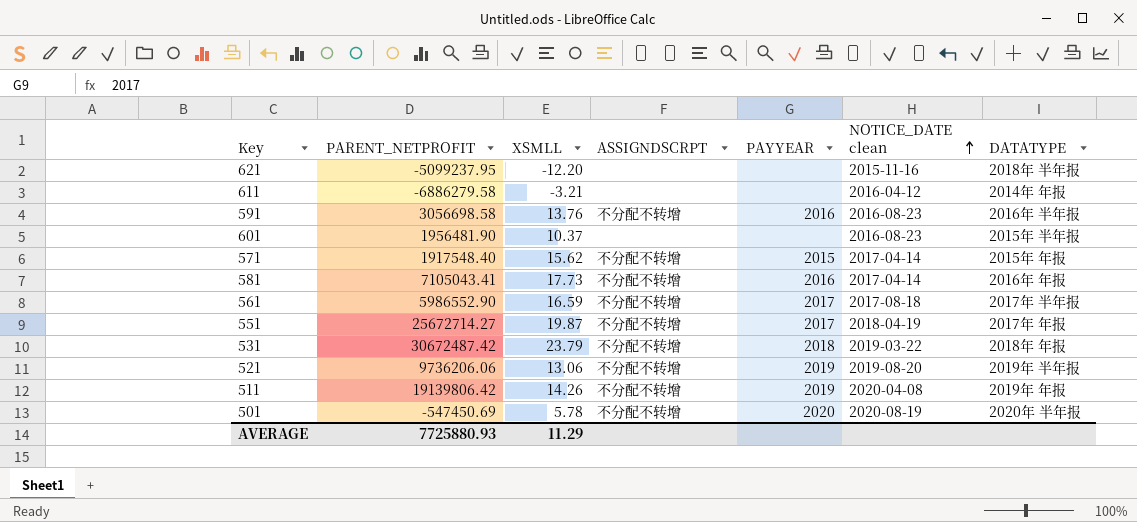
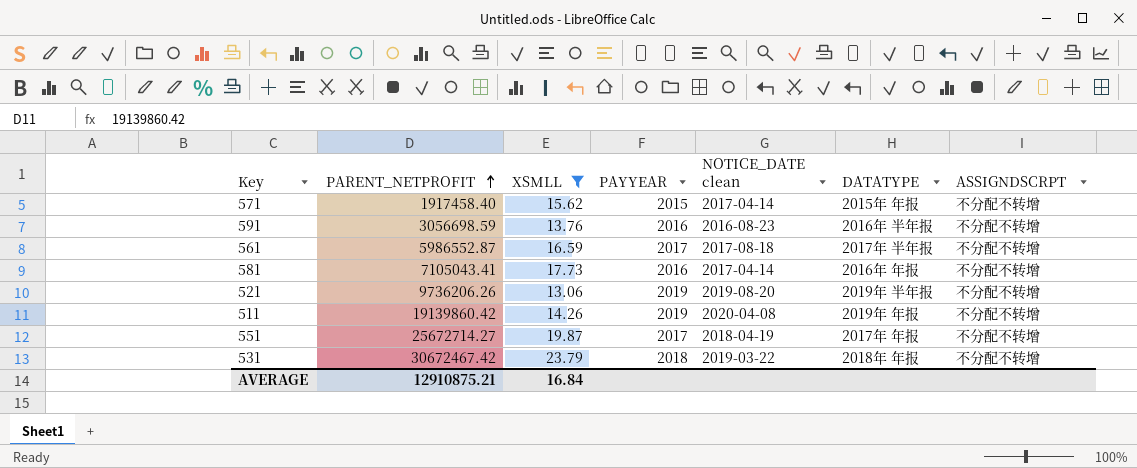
filter: none -> XSMLL >= 13.06
row order: NOTICE_DATE clean ascending -> PARENT_NETPROFIT ascending
column ASSIGNDSCRPT | position: 4 -> 7
571 | PARENT_NETPROFIT: 1917548.40 -> 1917458.40
591 | PARENT_NETPROFIT: 3056698.58 -> 3056698.59
561 | PARENT_NETPROFIT: 5986552.90 -> 5986552.87
521 | PARENT_NETPROFIT: 9736206.06 -> 9736206.26
511 | PARENT_NETPROFIT: 19139806.42 -> 19139860.42
531 | PARENT_NETPROFIT: 30672487.42 -> 30672467.42
AVERAGE | PARENT_NETPROFIT: 7725880.93 -> 12910875.21
AVERAGE | XSMLL: 11.29 -> 16.84

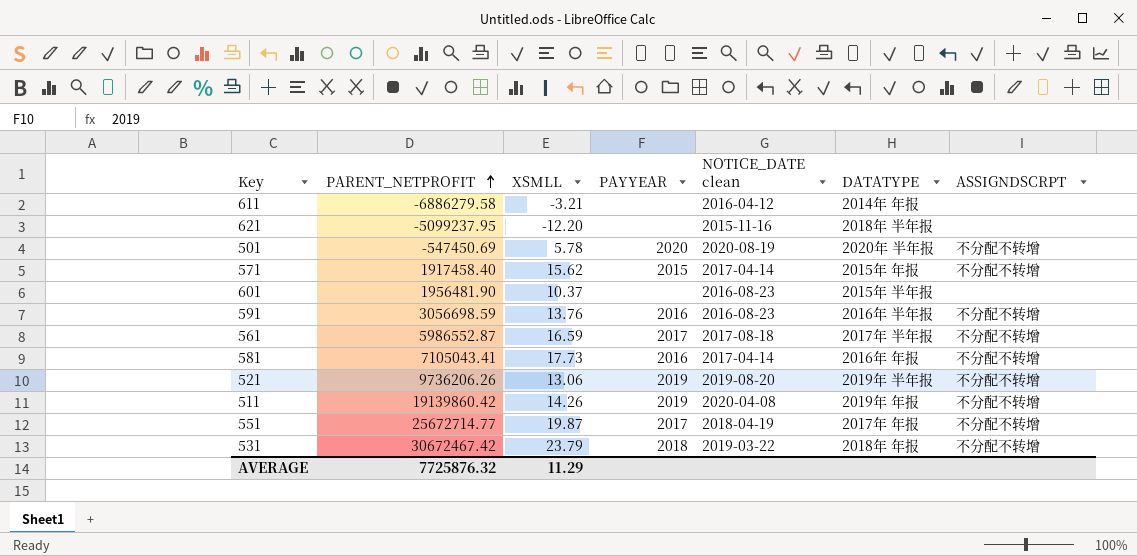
filter: XSMLL >= 13.06 -> none
551 | PARENT_NETPROFIT: 25672714.27 -> 25672714.77
AVERAGE | PARENT_NETPROFIT: 12910875.21 -> 7725876.32
AVERAGE | XSMLL: 16.84 -> 11.29

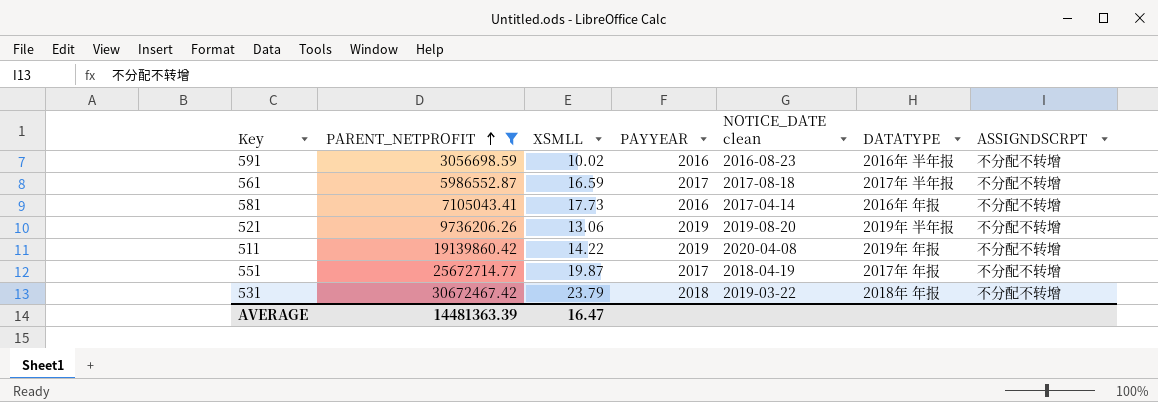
filter: none -> PARENT_NETPROFIT >= 3056698.59
591 | XSMLL: 13.76 -> 10.02
511 | XSMLL: 14.26 -> 14.22
AVERAGE | PARENT_NETPROFIT: 7725876.32 -> 14481363.39
AVERAGE | XSMLL: 11.29 -> 16.47

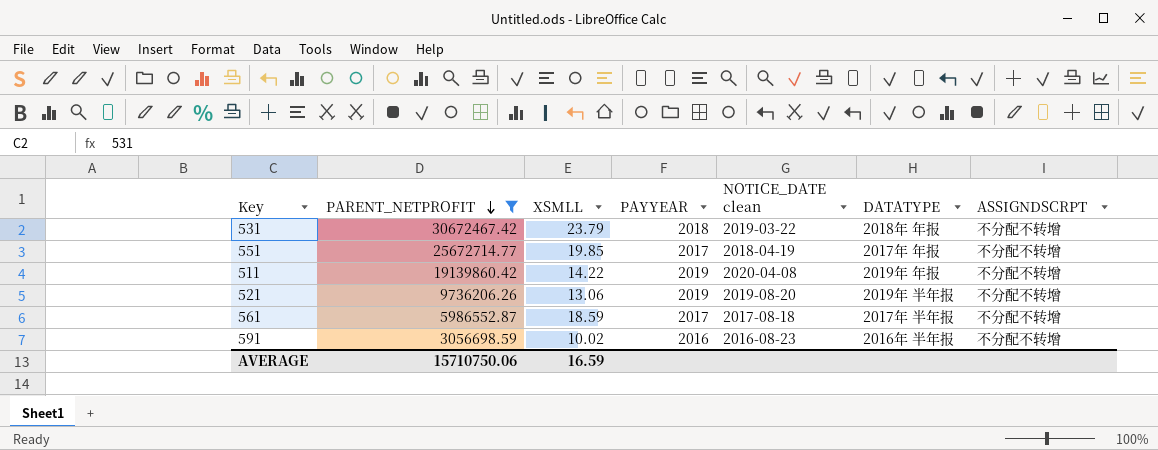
row order: PARENT_NETPROFIT ascending -> PARENT_NETPROFIT descending
row 581: 7105043.41 | 17.73 | 2016 | 2017-04-14 | 2016年 年报 | 不分配不转增 -> none
551 | XSMLL: 19.87 -> 19.85
561 | XSMLL: 16.59 -> 18.59
AVERAGE | PARENT_NETPROFIT: 14481363.39 -> 15710750.06
AVERAGE | XSMLL: 16.47 -> 16.59

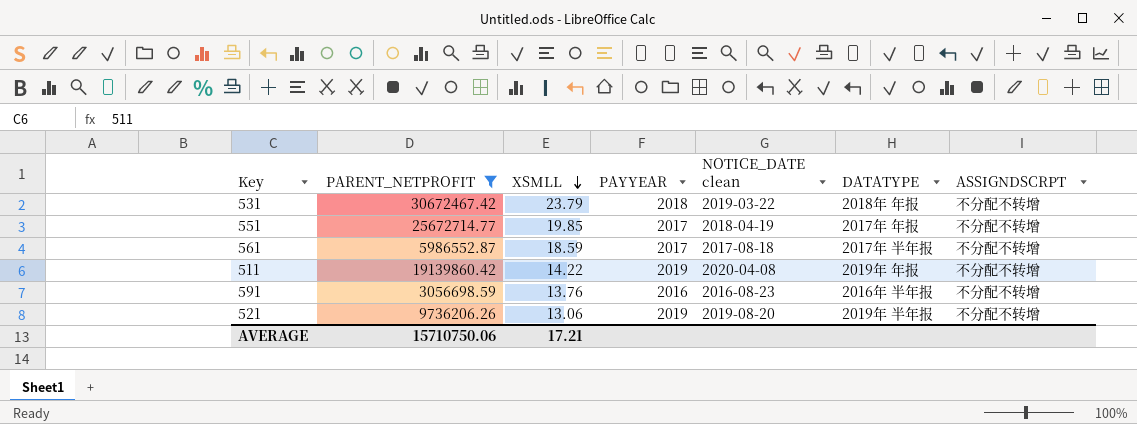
row order: PARENT_NETPROFIT descending -> XSMLL descending
591 | XSMLL: 10.02 -> 13.76
AVERAGE | XSMLL: 16.59 -> 17.21

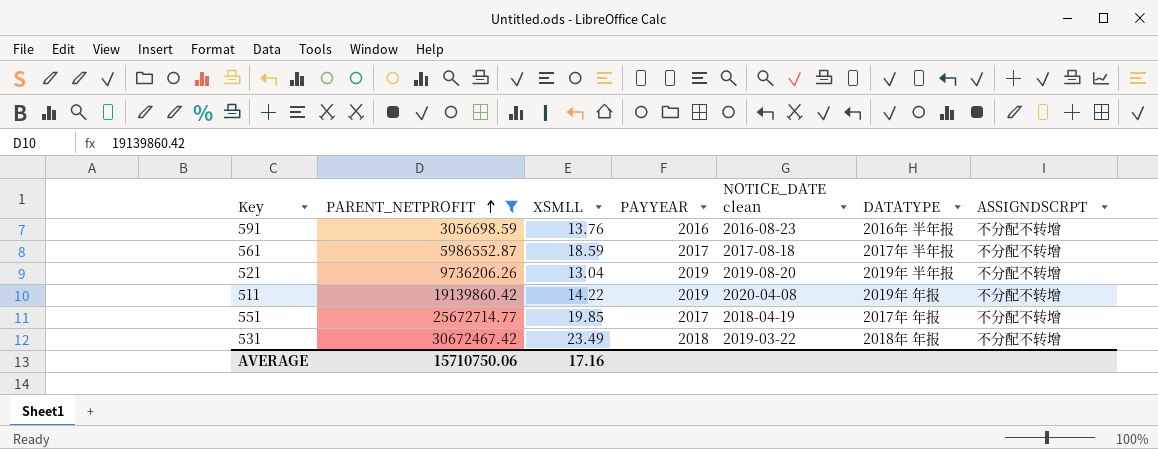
row order: XSMLL descending -> PARENT_NETPROFIT ascending
521 | XSMLL: 13.06 -> 13.04
531 | XSMLL: 23.79 -> 23.49
AVERAGE | XSMLL: 17.21 -> 17.16

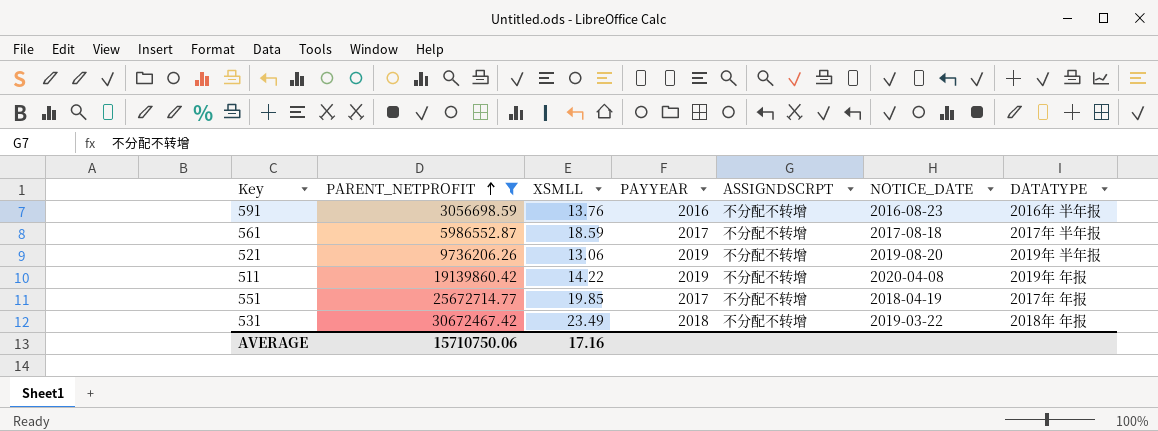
column ASSIGNDSCRPT | position: 7 -> 5
column name: NOTICE_DATE clean -> NOTICE_DATE
521 | XSMLL: 13.04 -> 13.06

